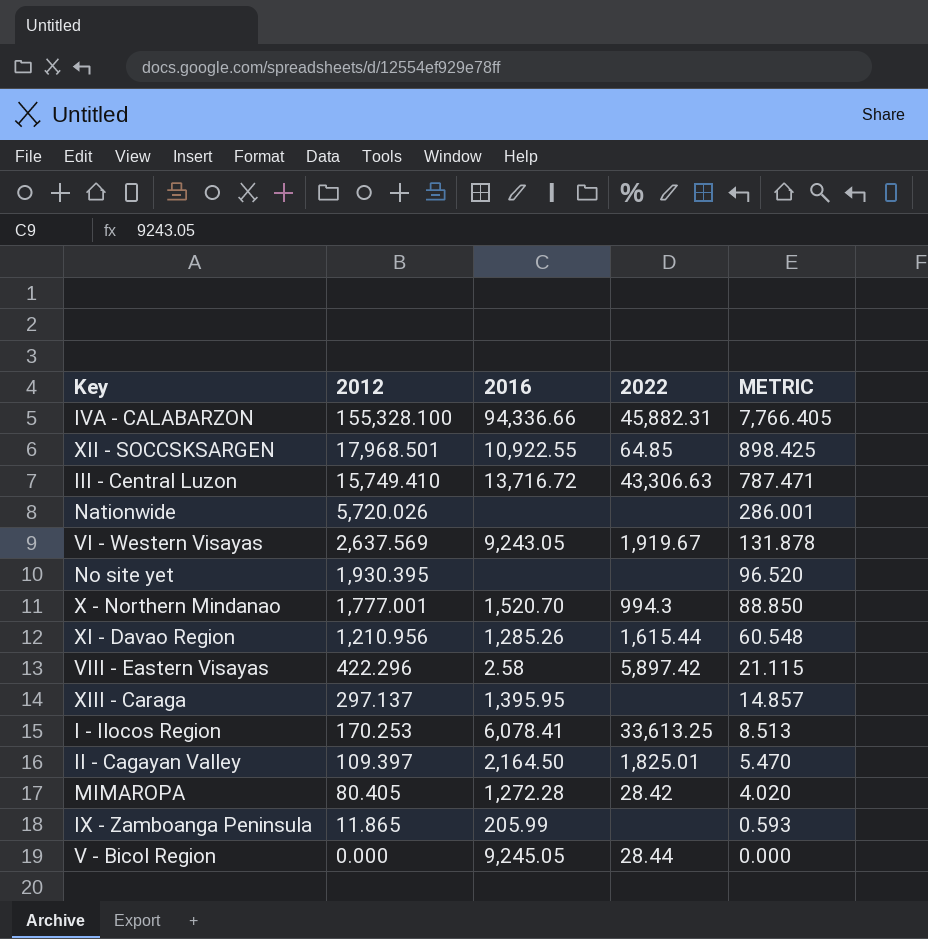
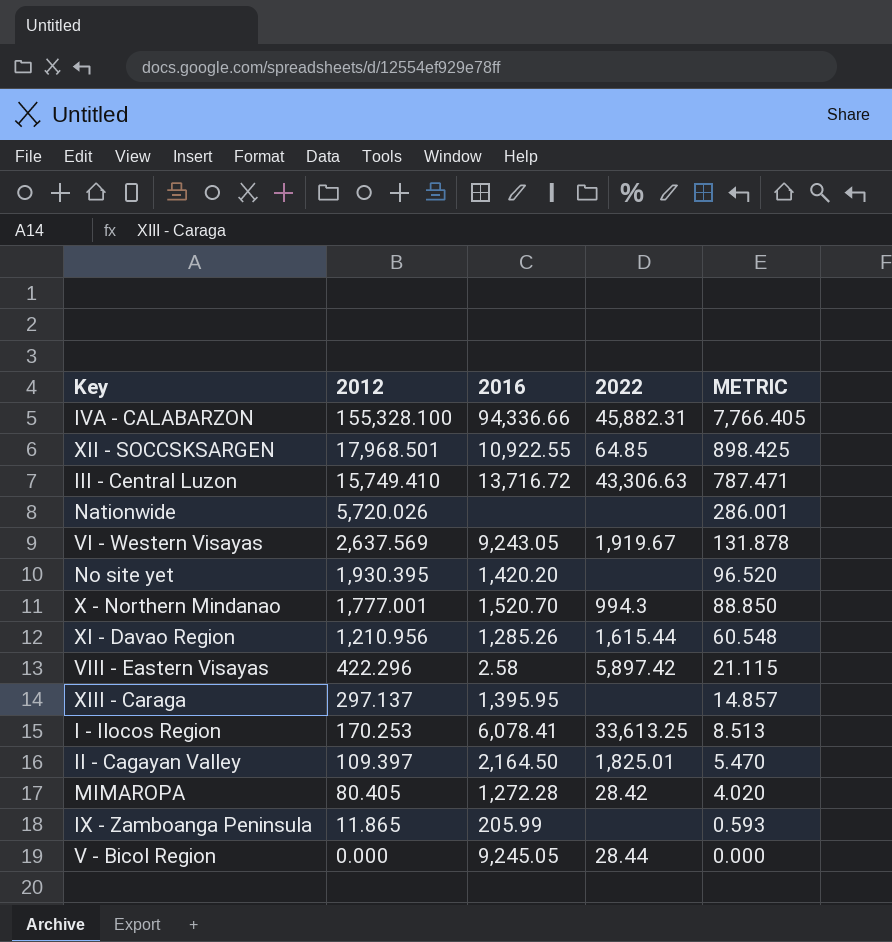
No site yet | 2016: none -> 1,420.20

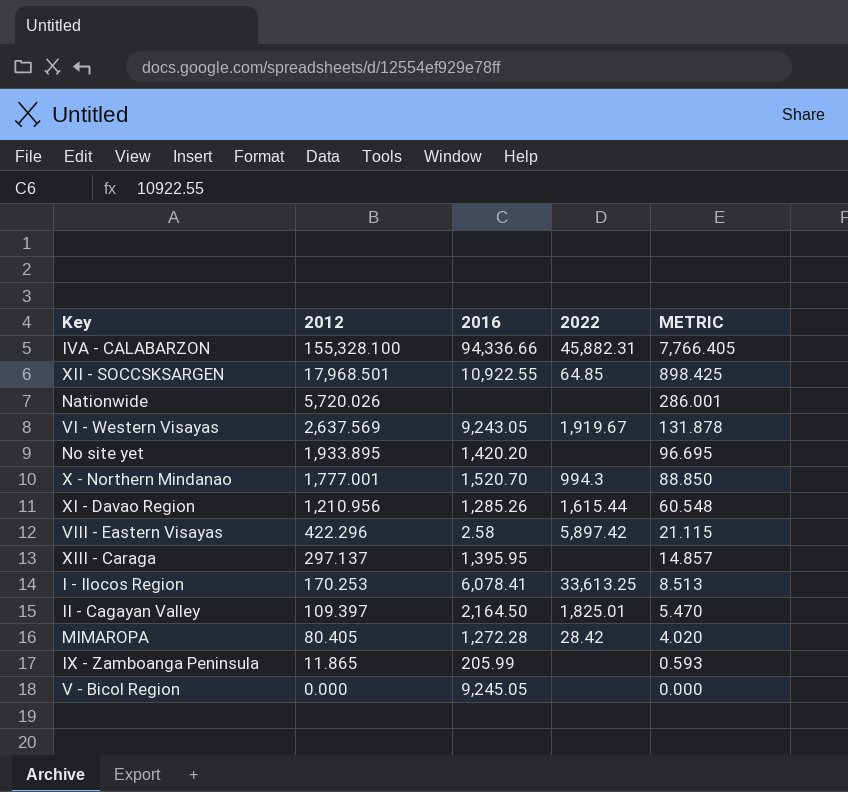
row III - Central Luzon: 15,749.410 | 13,716.72 | 43,306.63 | 787.471 -> none
No site yet | 2012: 1,930.395 -> 1,933.895
No site yet | METRIC: 96.520 -> 96.695
V - Bicol Region | 2022: 28.44 -> none

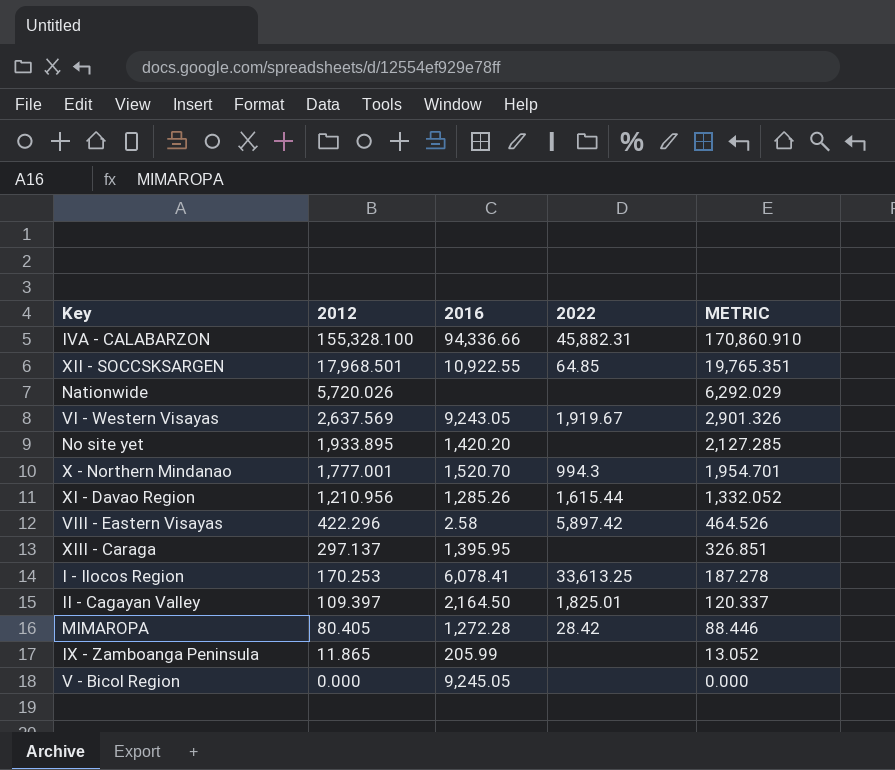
column METRIC | formula: [2012] * 0.05 -> [2012] * 1.1

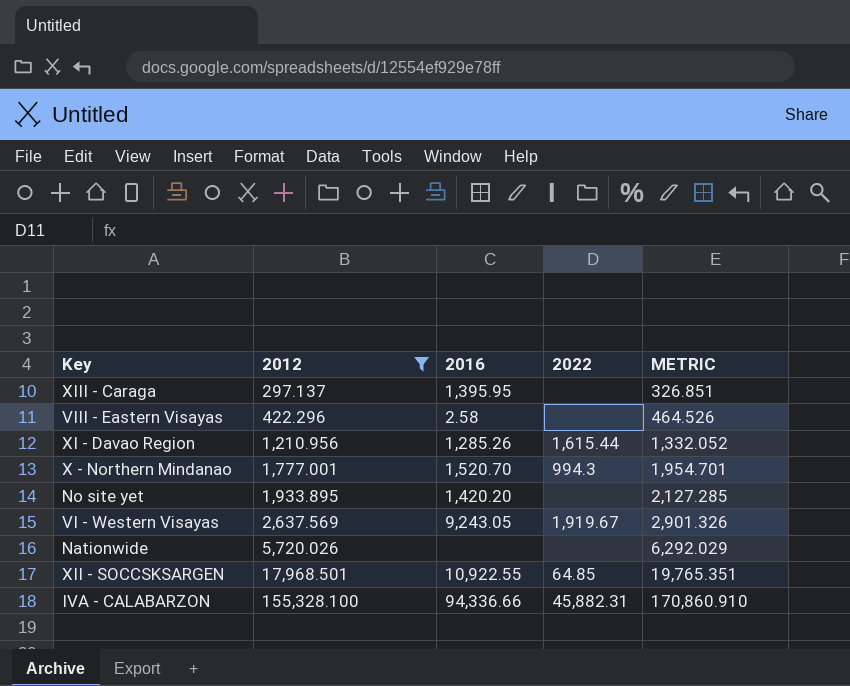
filter: none -> 2012 >= 297.137
row order: 2012 descending -> 2012 ascending
VIII - Eastern Visayas | 2022: 5,897.42 -> none

